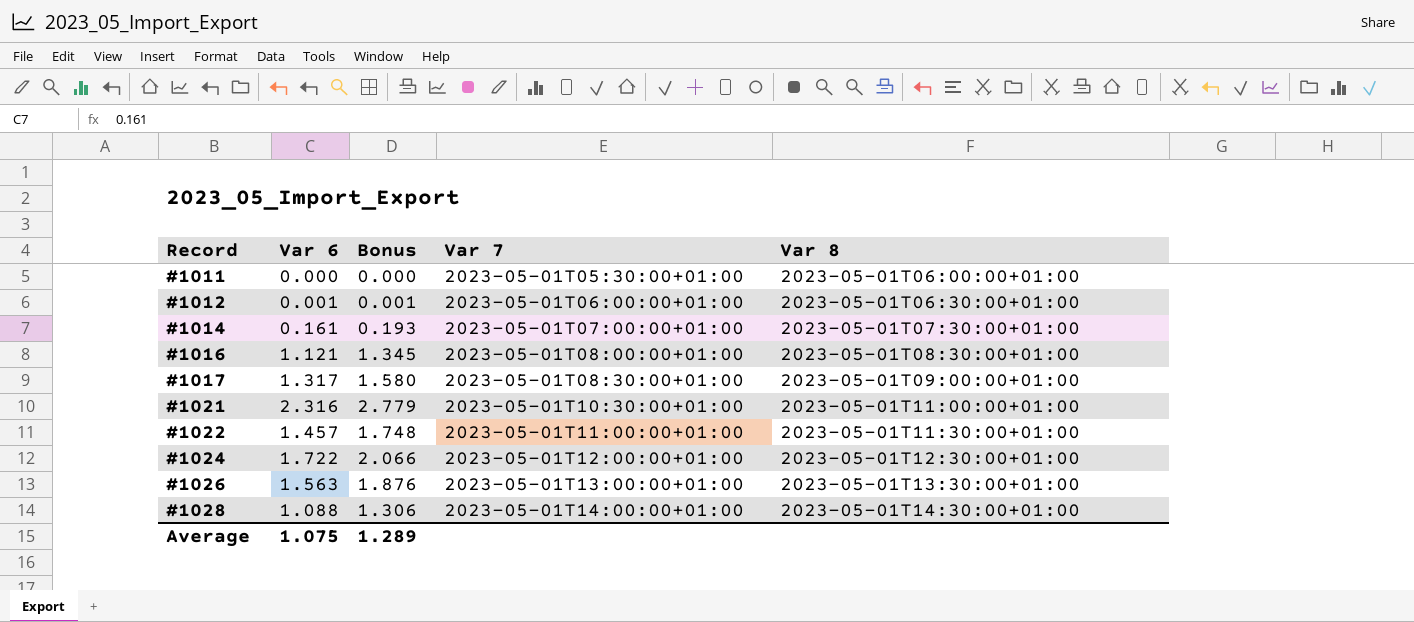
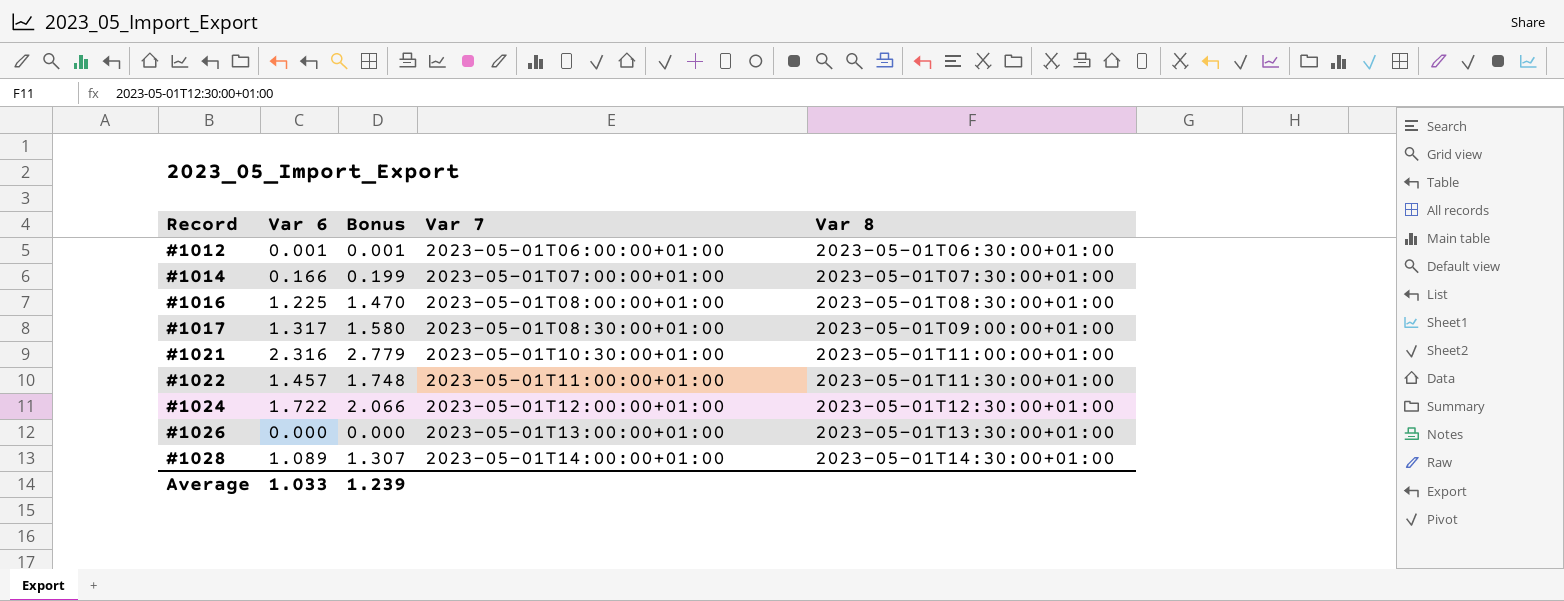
row #1011: 0.000 | 0.000 | 2023-05-01T05:30:00+01:00 | 2023-05-01T06:00:00+01:00 -> none
#1014 | Var 6: 0.161 -> 0.166
#1014 | Bonus: 0.193 -> 0.199
#1016 | Var 6: 1.121 -> 1.225
#1016 | Bonus: 1.345 -> 1.470
#1026 | Var 6: 1.563 -> 0.000
#1026 | Bonus: 1.876 -> 0.000
#1028 | Var 6: 1.088 -> 1.089
#1028 | Bonus: 1.306 -> 1.307
Average | Var 6: 1.075 -> 1.033
Average | Bonus: 1.289 -> 1.239

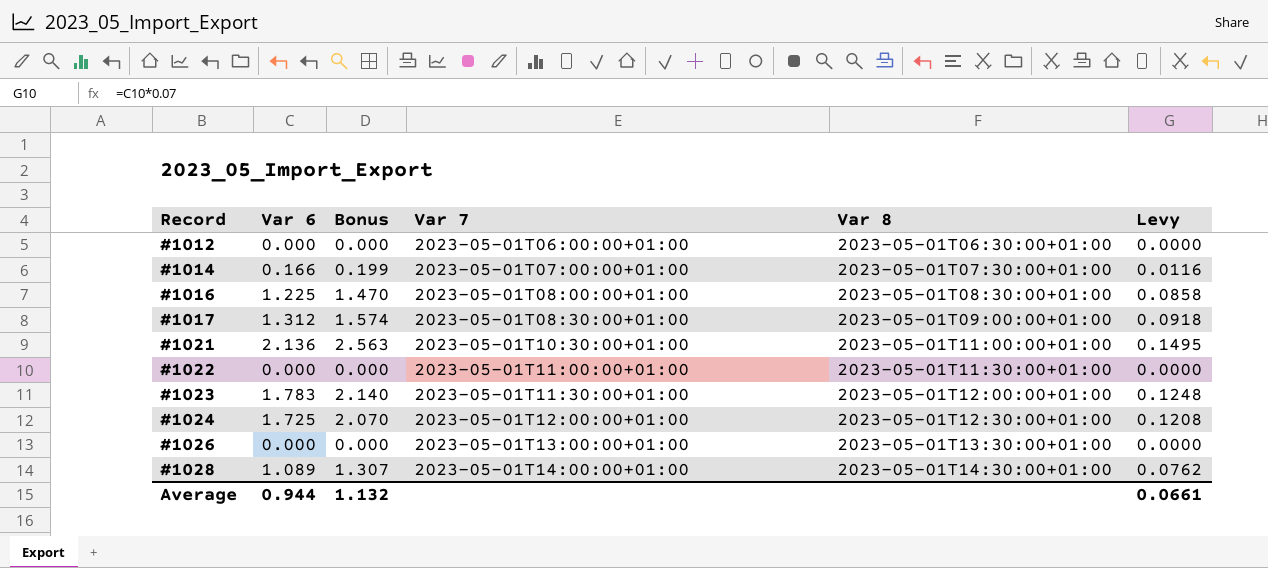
column Levy | formula: none -> [Var 6] * 0.07
#1012 | Var 6: 0.001 -> 0.000
#1012 | Bonus: 0.001 -> 0.000
#1017 | Var 6: 1.317 -> 1.312
#1017 | Bonus: 1.580 -> 1.574
#1021 | Var 6: 2.316 -> 2.136
#1021 | Bonus: 2.779 -> 2.563
#1022 | Var 6: 1.457 -> 0.000
#1022 | Bonus: 1.748 -> 0.000
row #1023: none -> 1.783 | 2.140 | 2023-05-01T11:30:00+01:00 | 2023-05-01T12:00:00+01:00 | 0.1248
#1024 | Var 6: 1.722 -> 1.725
#1024 | Bonus: 2.066 -> 2.070
Average | Var 6: 1.033 -> 0.944
Average | Bonus: 1.239 -> 1.132

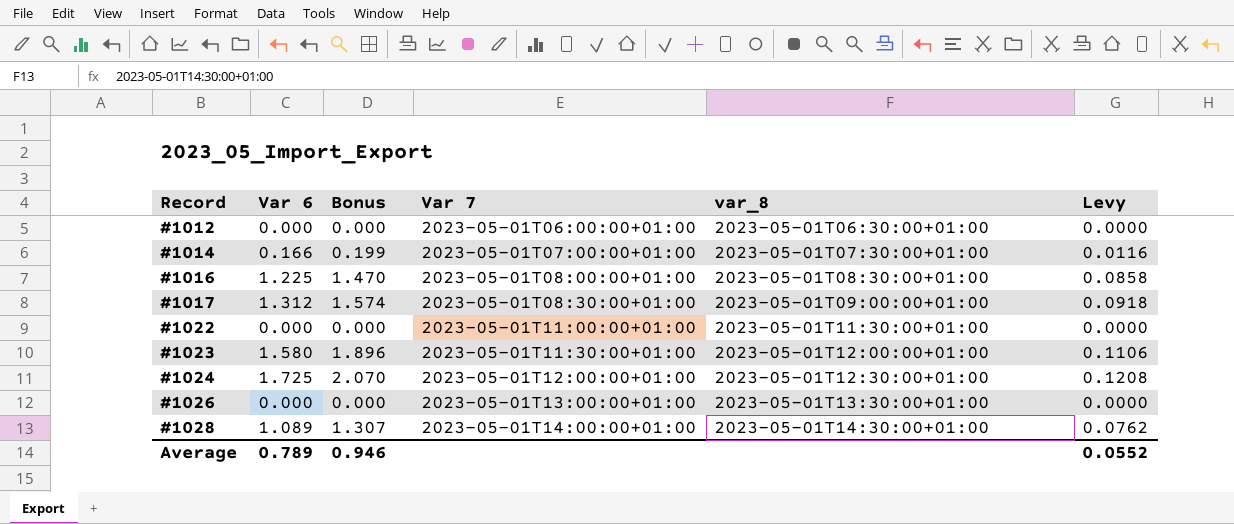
column name: Var 8 -> var_8
row #1021: 2.136 | 2.563 | 2023-05-01T10:30:00+01:00 | 2023-05-01T11:00:00+01:00 | 0.1495 -> none
#1023 | Var 6: 1.783 -> 1.580
#1023 | Bonus: 2.140 -> 1.896
#1023 | Levy: 0.1248 -> 0.1106
Average | Var 6: 0.944 -> 0.789
Average | Bonus: 1.132 -> 0.946
Average | Levy: 0.0661 -> 0.0552

